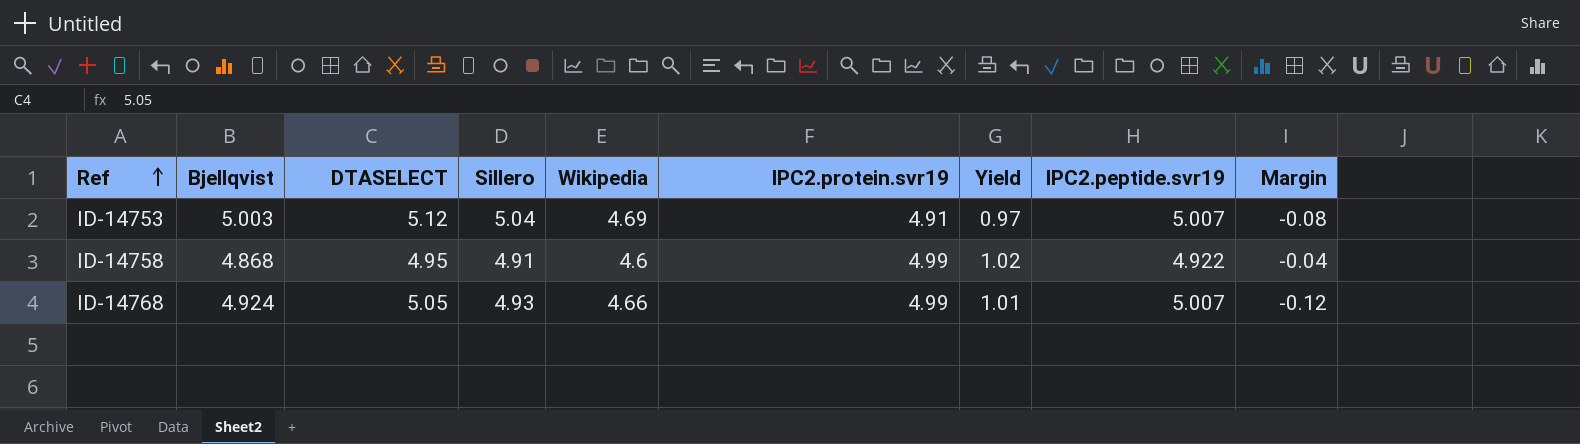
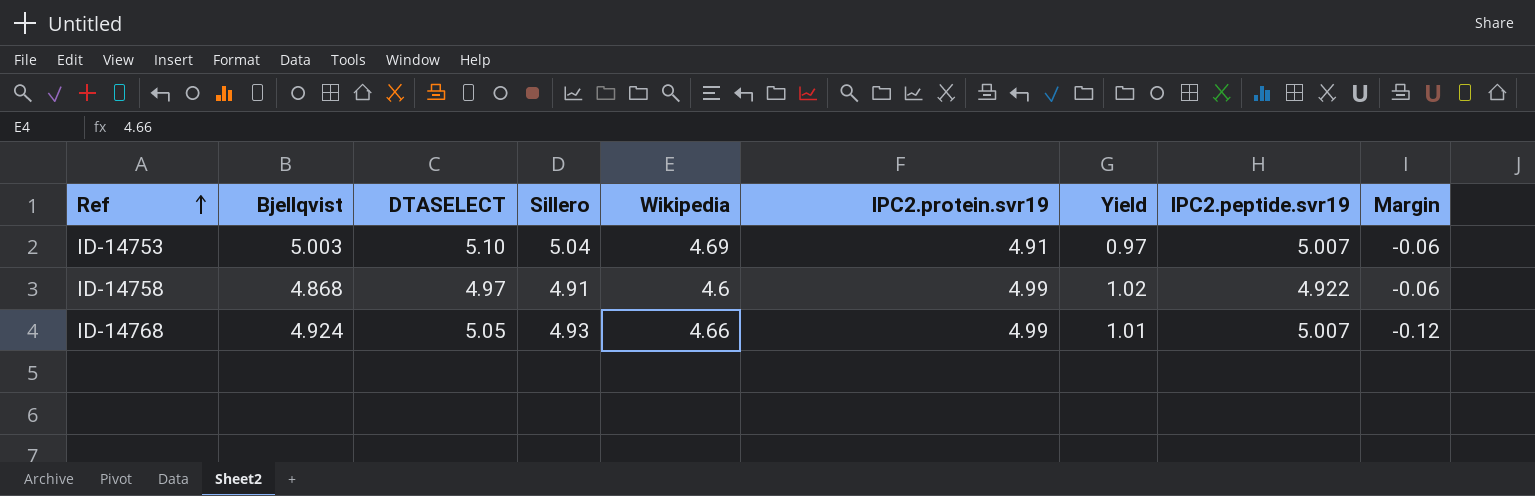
ID-14753 | DTASELECT: 5.12 -> 5.10
ID-14753 | Margin: -0.08 -> -0.06
ID-14758 | DTASELECT: 4.95 -> 4.97
ID-14758 | Margin: -0.04 -> -0.06

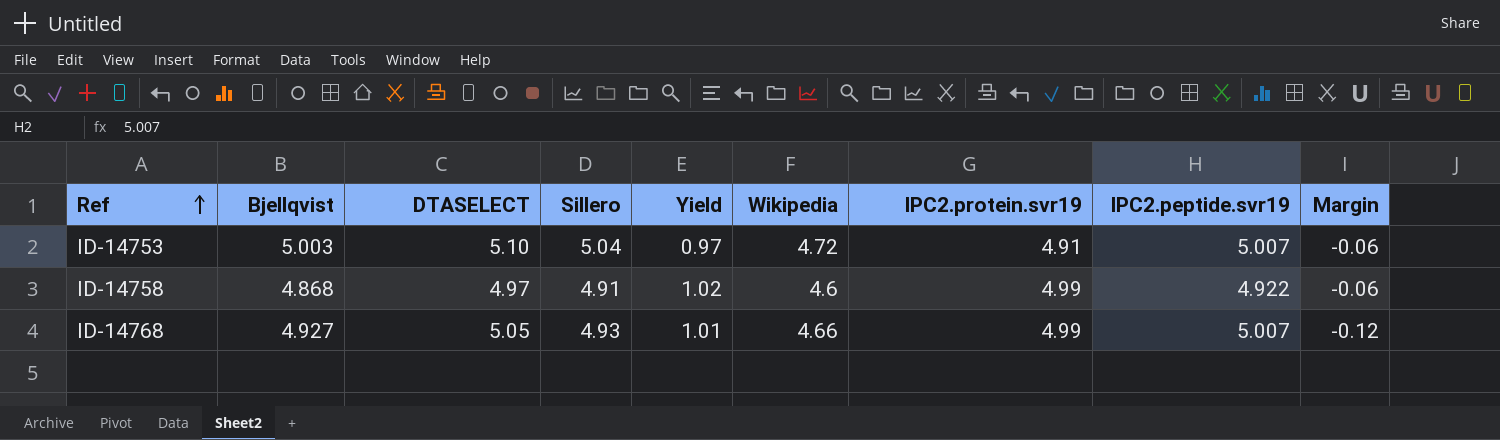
column Yield | position: 7 -> 5
ID-14753 | Wikipedia: 4.69 -> 4.72
ID-14768 | Bjellqvist: 4.924 -> 4.927

